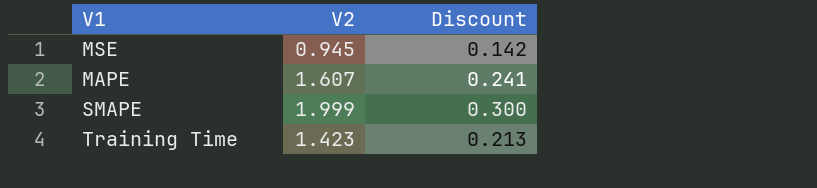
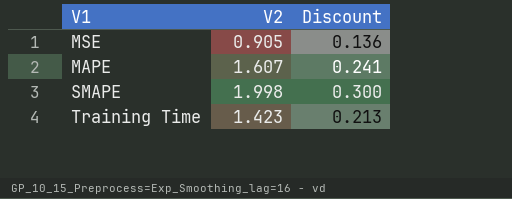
MSE | V2: 0.945 -> 0.905
MSE | Discount: 0.142 -> 0.136
SMAPE | V2: 1.999 -> 1.998

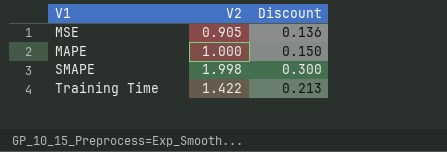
MAPE | V2: 1.607 -> 1.000
MAPE | Discount: 0.241 -> 0.150
Training Time | V2: 1.423 -> 1.422

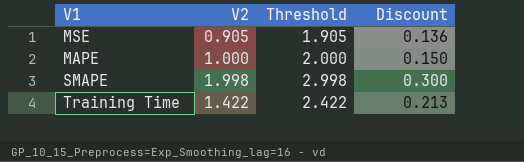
column Threshold | formula: none -> [V2] + 1

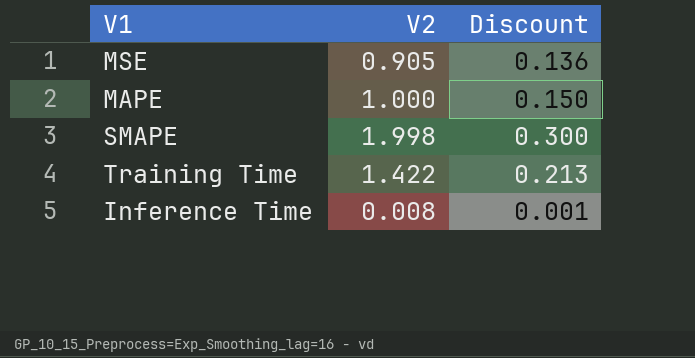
column Threshold | formula: [V2] + 1 -> none
row Inference Time: none -> 0.008 | 0.001

